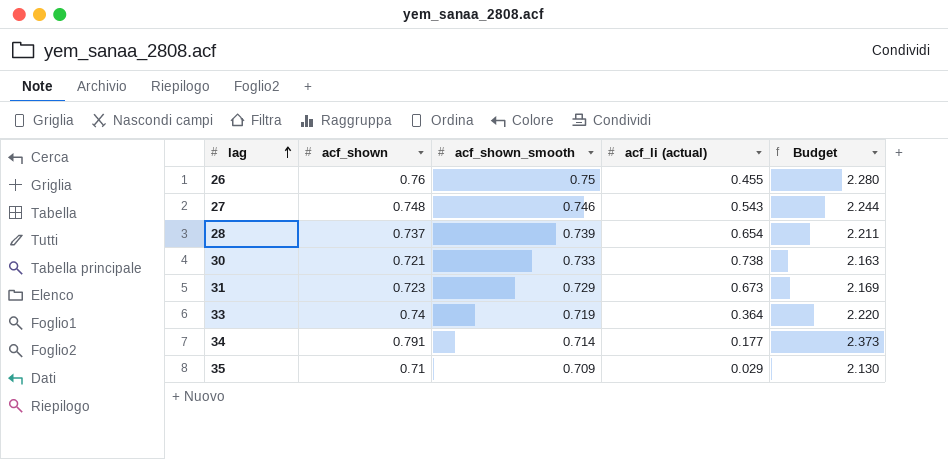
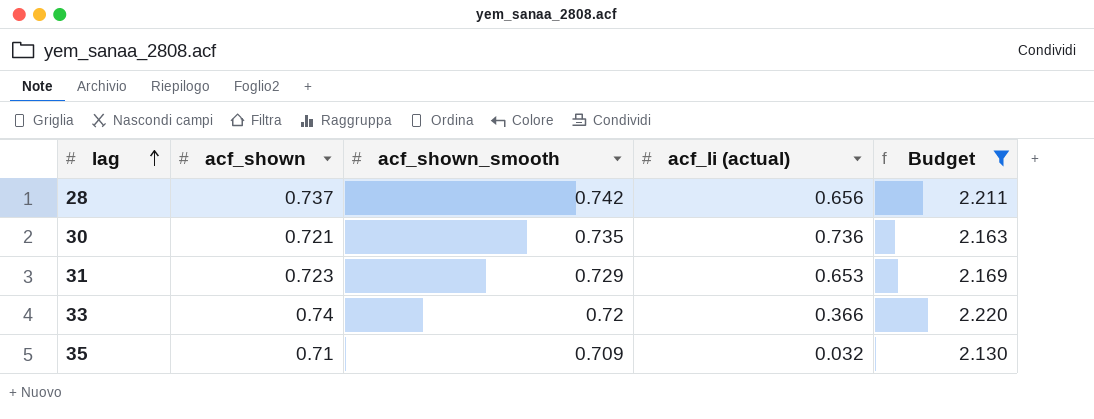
filter: none -> Budget <= 2.220
28 | acf_shown_smooth: 0.739 -> 0.742
28 | acf_li (actual): 0.654 -> 0.656
30 | acf_shown_smooth: 0.733 -> 0.735
30 | acf_li (actual): 0.738 -> 0.736
31 | acf_li (actual): 0.673 -> 0.653
33 | acf_shown_smooth: 0.719 -> 0.72
33 | acf_li (actual): 0.364 -> 0.366
35 | acf_li (actual): 0.029 -> 0.032

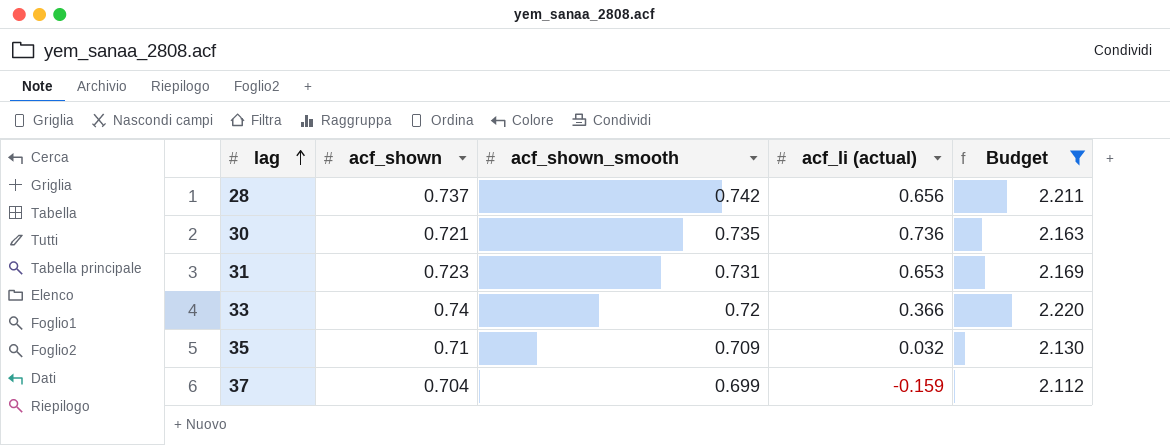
31 | acf_shown_smooth: 0.729 -> 0.731
row 37: none -> 0.704 | 0.699 | -0.159 | 2.112

